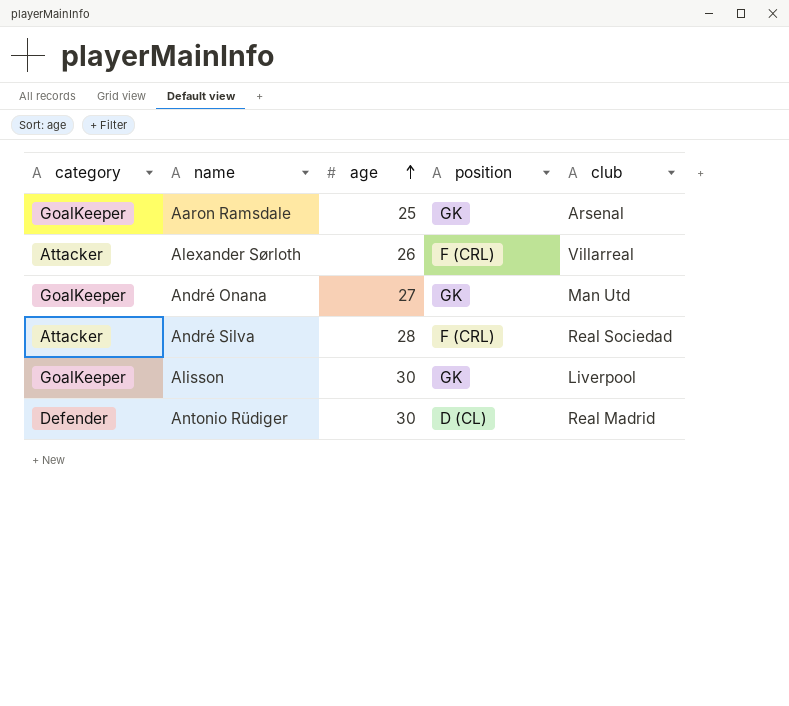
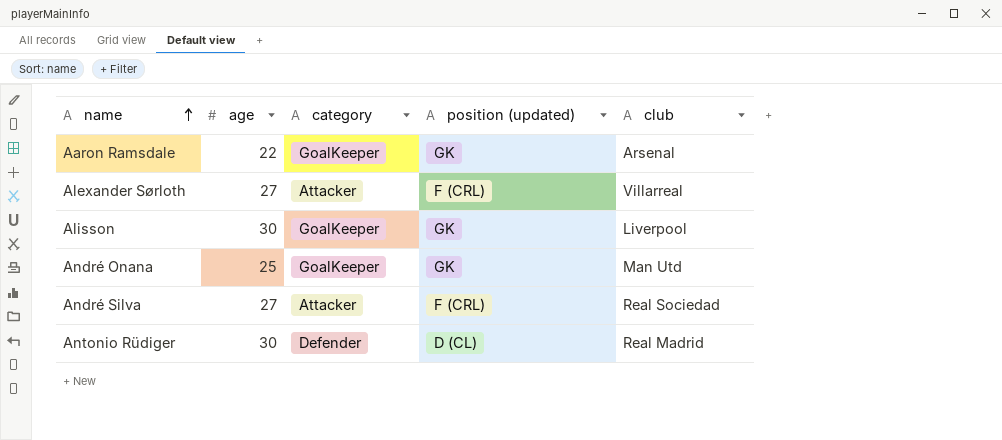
row order: age ascending -> name ascending
column category | position: 1 -> 3
column name: position -> position (updated)
Aaron Ramsdale | age: 25 -> 22
Alexander Sørloth | age: 26 -> 27
André Onana | age: 27 -> 25
André Silva | age: 28 -> 27

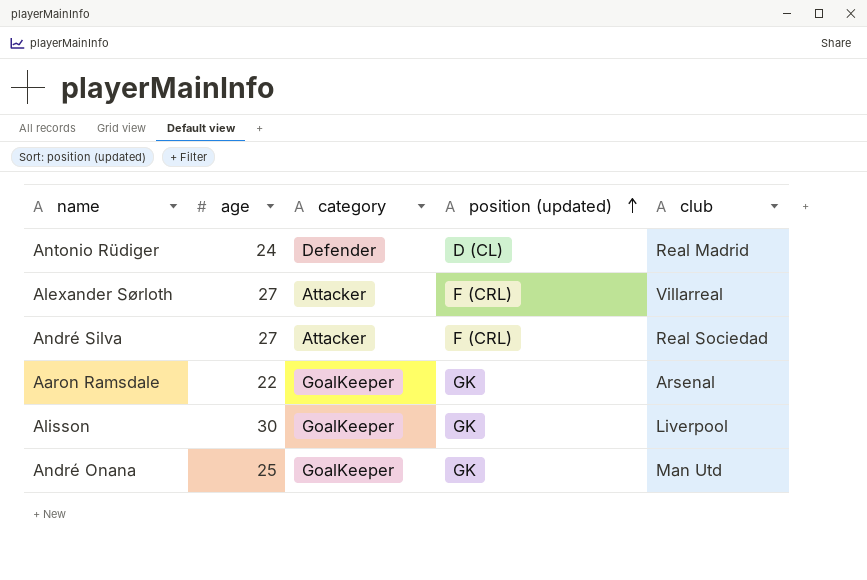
row order: name ascending -> position (updated) ascending
Antonio Rüdiger | age: 30 -> 24

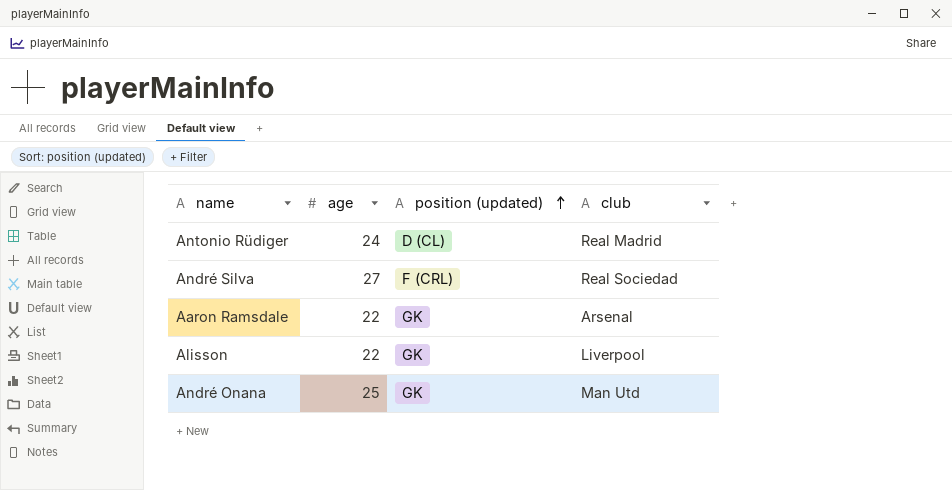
column category | position: 3 -> none
row Alexander Sørloth: 27 | Attacker | F (CRL) | Villarreal -> none
Alisson | age: 30 -> 22

